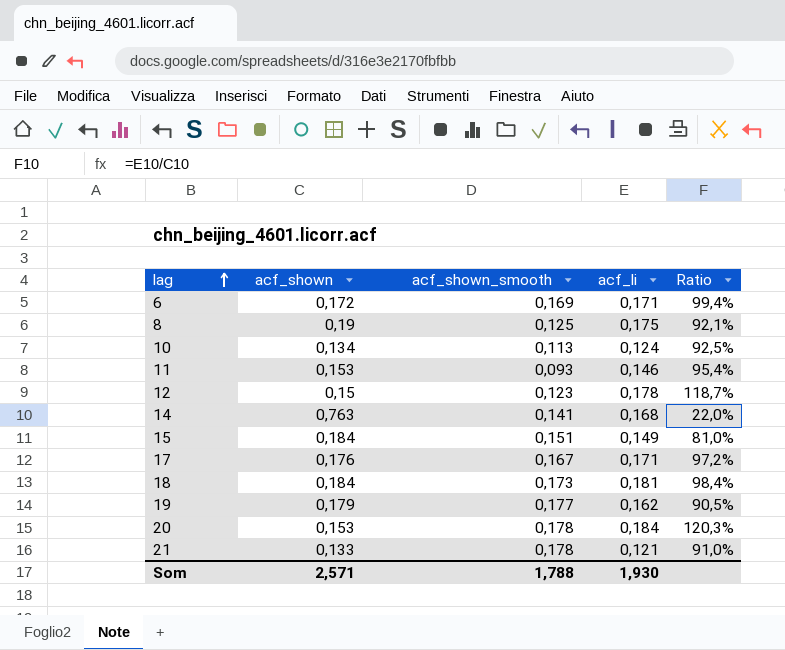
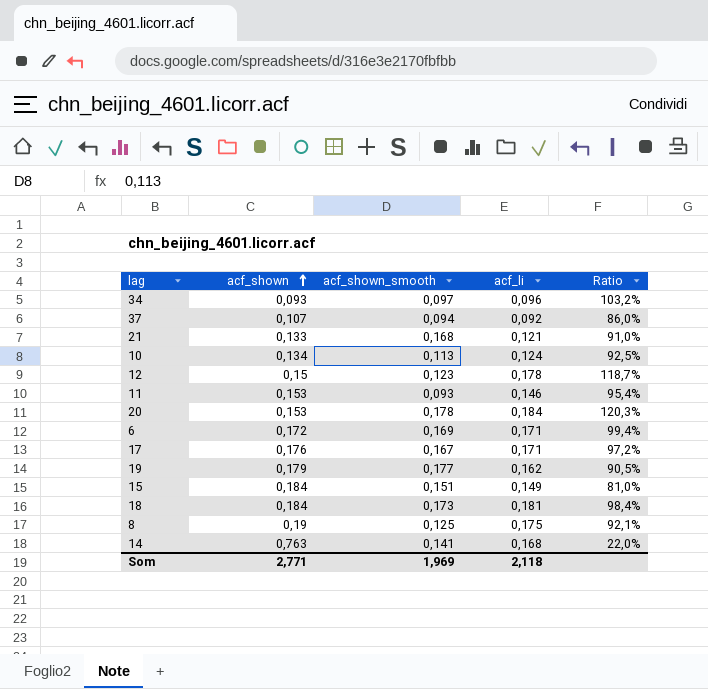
row order: lag ascending -> acf_shown ascending
row 34: none -> 0,093 | 0,097 | 0,096 | 103,2%
row 37: none -> 0,107 | 0,094 | 0,092 | 86,0%
21 | acf_shown_smooth: 0,178 -> 0,168
Som | acf_shown: 2,571 -> 2,771
Som | acf_shown_smooth: 1,788 -> 1,969
Som | acf_li: 1,930 -> 2,118

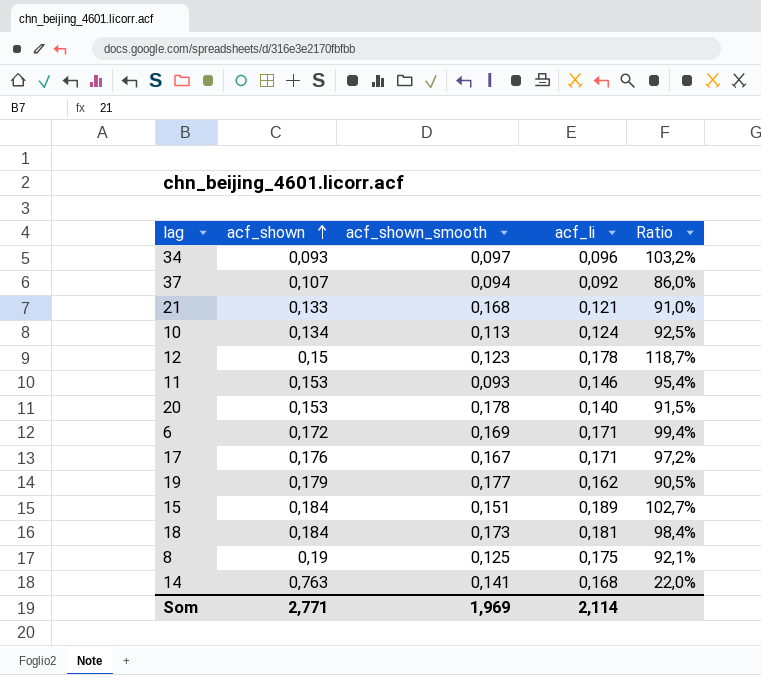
20 | acf_li: 0,184 -> 0,140
20 | Ratio: 120,3% -> 91,5%
15 | acf_li: 0,149 -> 0,189
15 | Ratio: 81,0% -> 102,7%
Som | acf_li: 2,118 -> 2,114

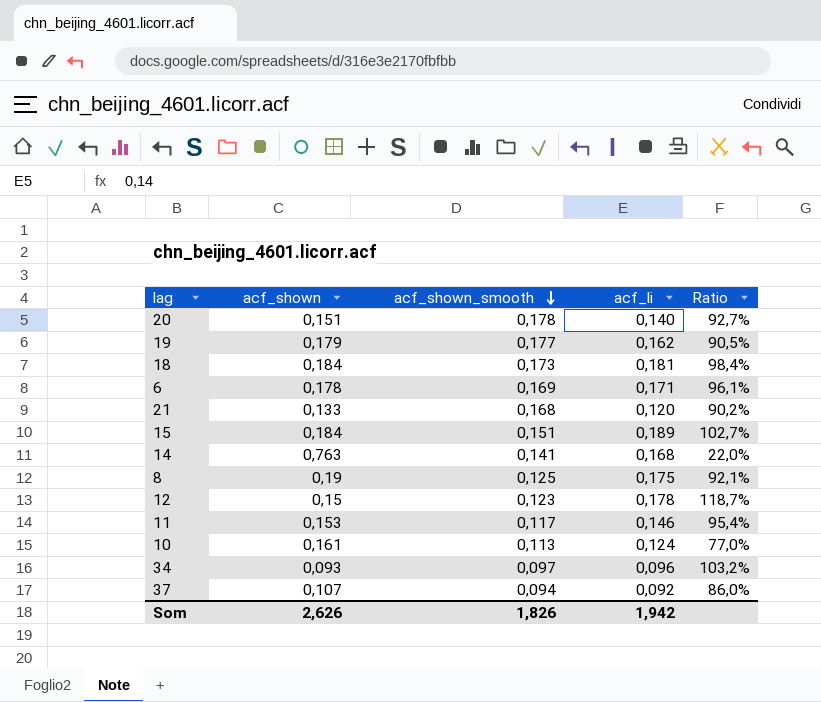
row order: acf_shown ascending -> acf_shown_smooth descending
row 17: 0,176 | 0,167 | 0,171 | 97,2% -> none
20 | acf_shown: 0,153 -> 0,151
20 | Ratio: 91,5% -> 92,7%
6 | acf_shown: 0,172 -> 0,178
6 | Ratio: 99,4% -> 96,1%
21 | acf_li: 0,121 -> 0,120
21 | Ratio: 91,0% -> 90,2%
11 | acf_shown_smooth: 0,093 -> 0,117
10 | acf_shown: 0,134 -> 0,161
10 | Ratio: 92,5% -> 77,0%
Som | acf_shown: 2,771 -> 2,626
Som | acf_shown_smooth: 1,969 -> 1,826
Som | acf_li: 2,114 -> 1,942

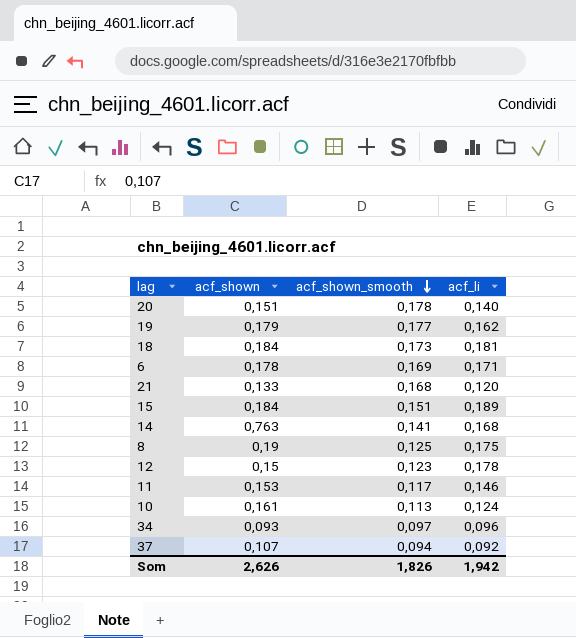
column Ratio | formula: [acf_li] / [acf_shown] -> none

